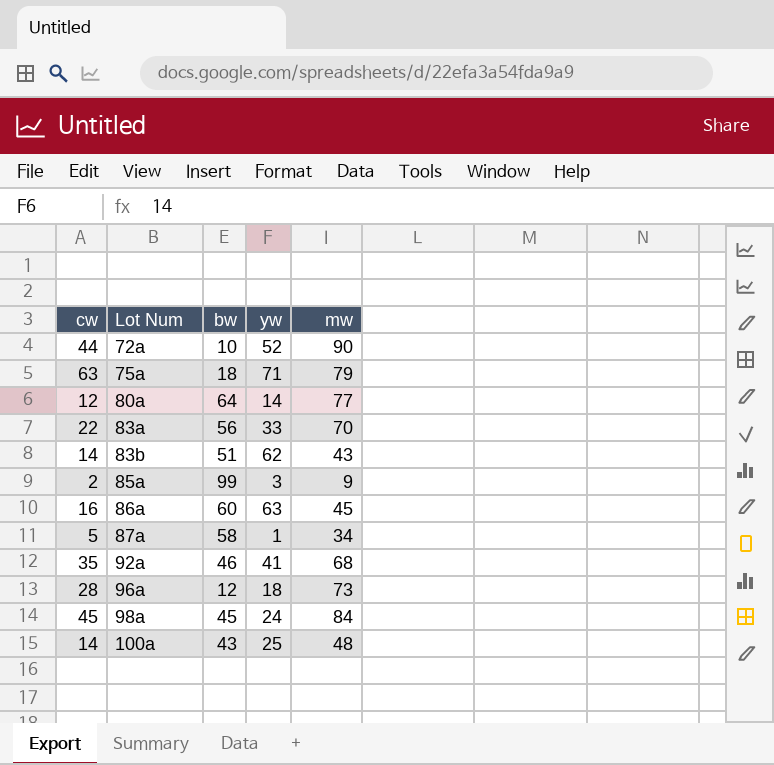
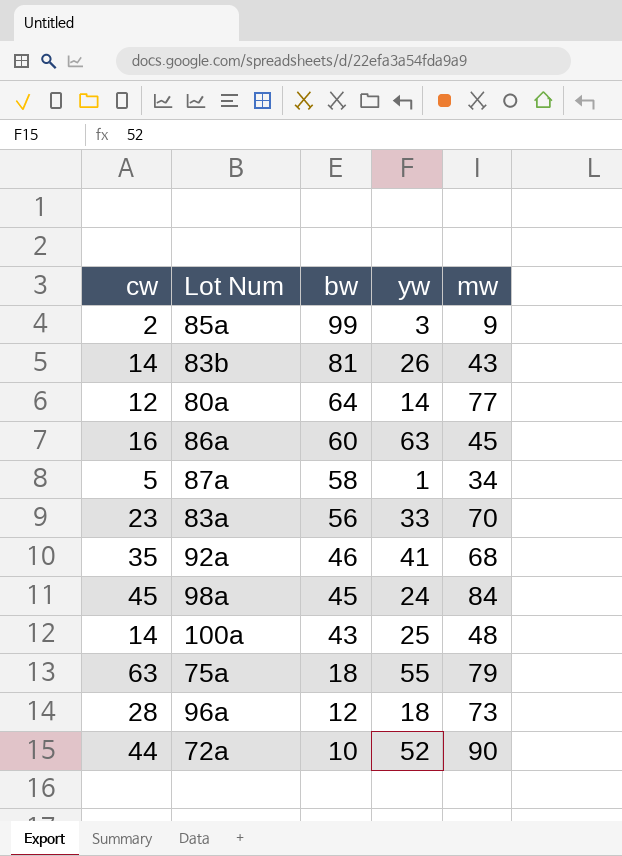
row order: Lot Num ascending -> bw descending
83b | bw: 51 -> 81
83b | yw: 62 -> 26
83a | cw: 22 -> 23
75a | yw: 71 -> 55

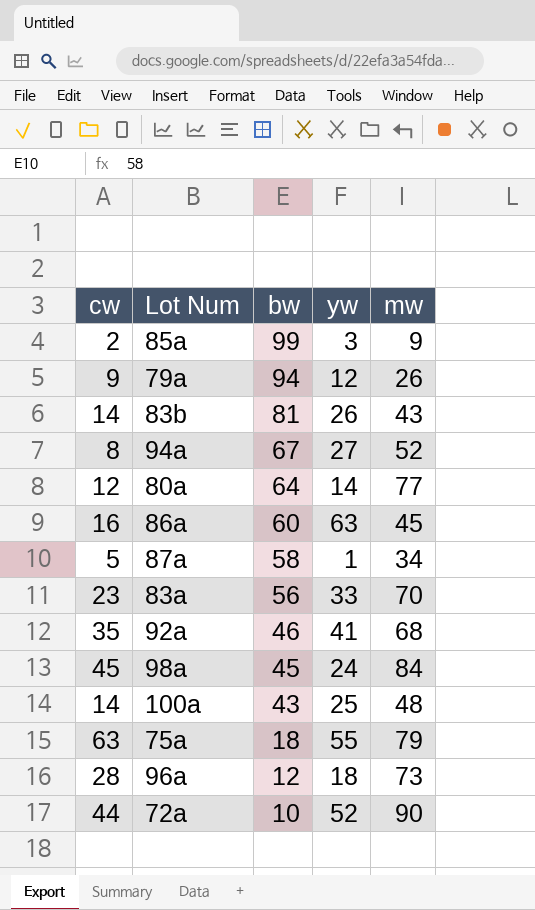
row 79a: none -> 9 | 94 | 12 | 26
row 94a: none -> 8 | 67 | 27 | 52

